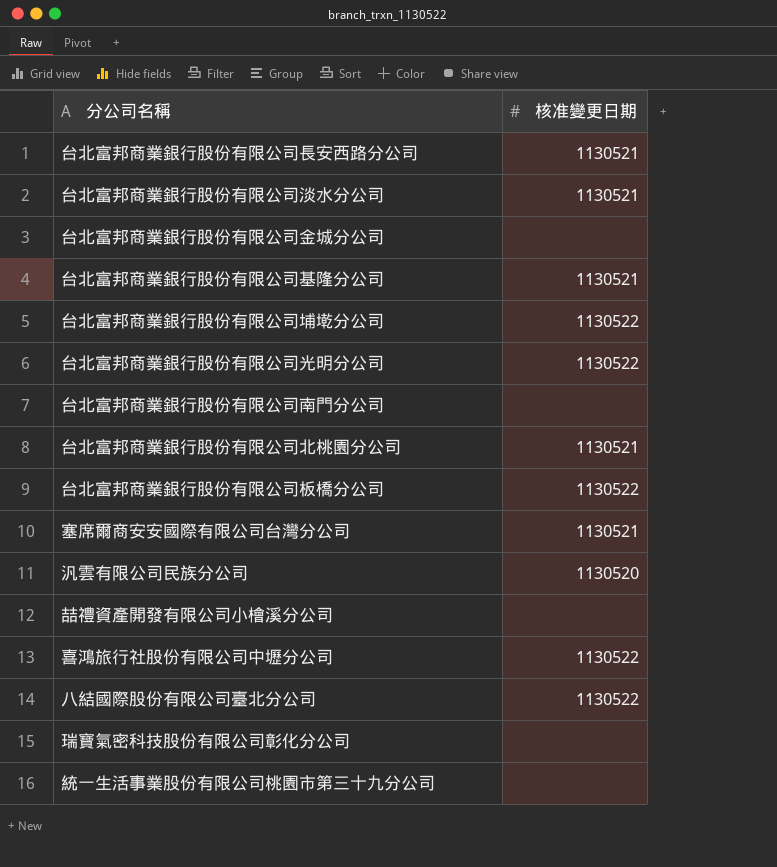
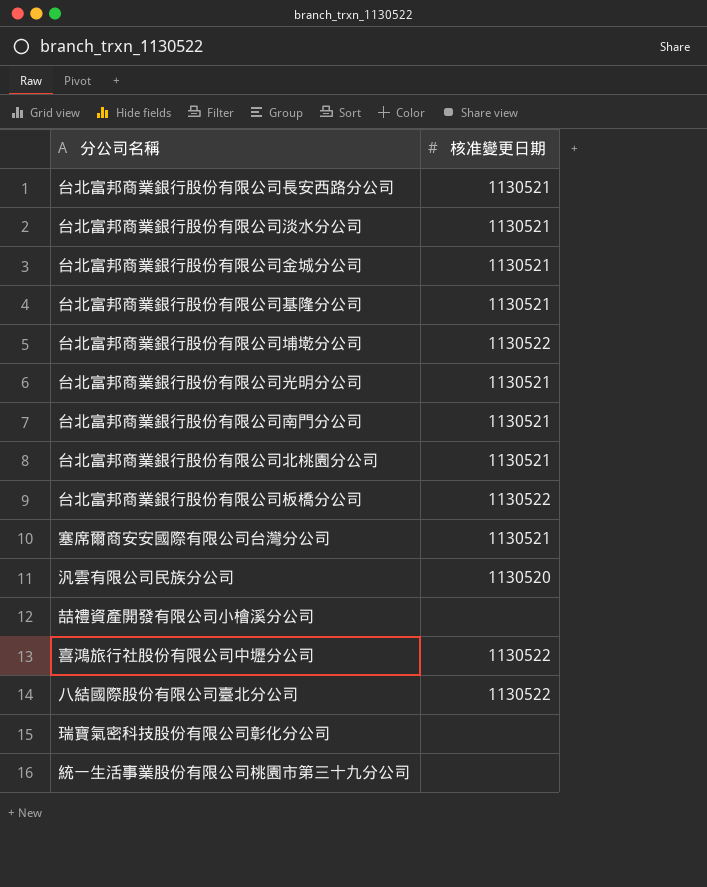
台北富邦商業銀行股份有限公司金城分公司 | 核准變更日期: none -> 1130521
台北富邦商業銀行股份有限公司光明分公司 | 核准變更日期: 1130522 -> 1130521
台北富邦商業銀行股份有限公司南門分公司 | 核准變更日期: none -> 1130521

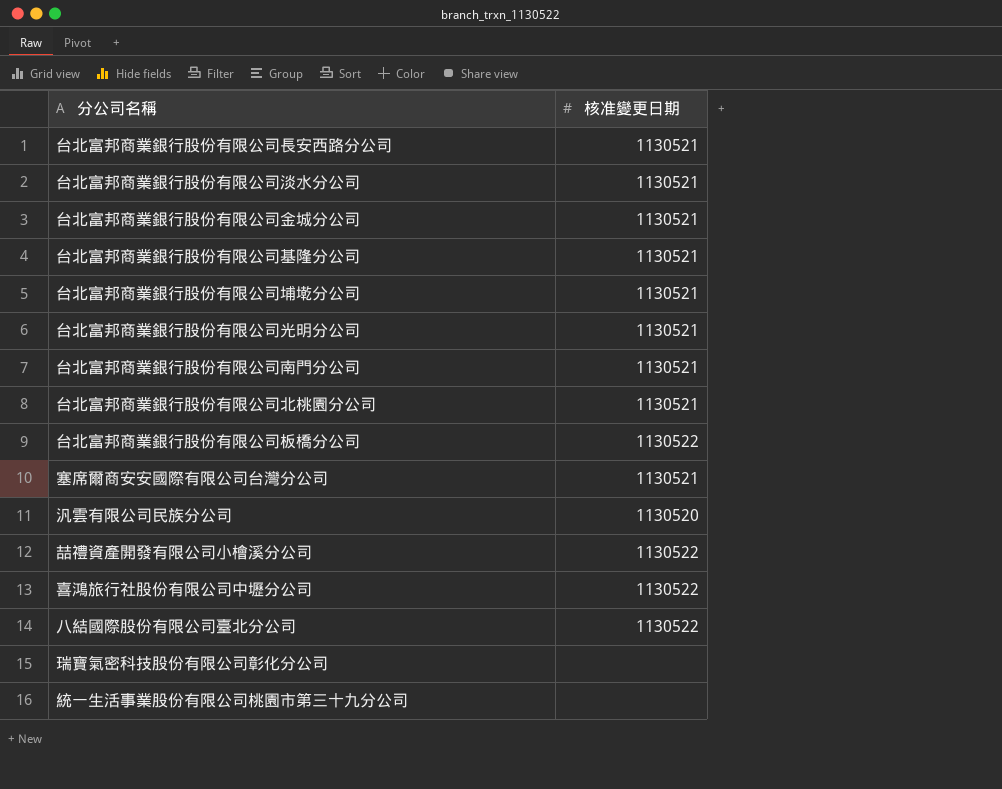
台北富邦商業銀行股份有限公司埔墘分公司 | 核准變更日期: 1130522 -> 1130521
喆禮資產開發有限公司小檜溪分公司 | 核准變更日期: none -> 1130522

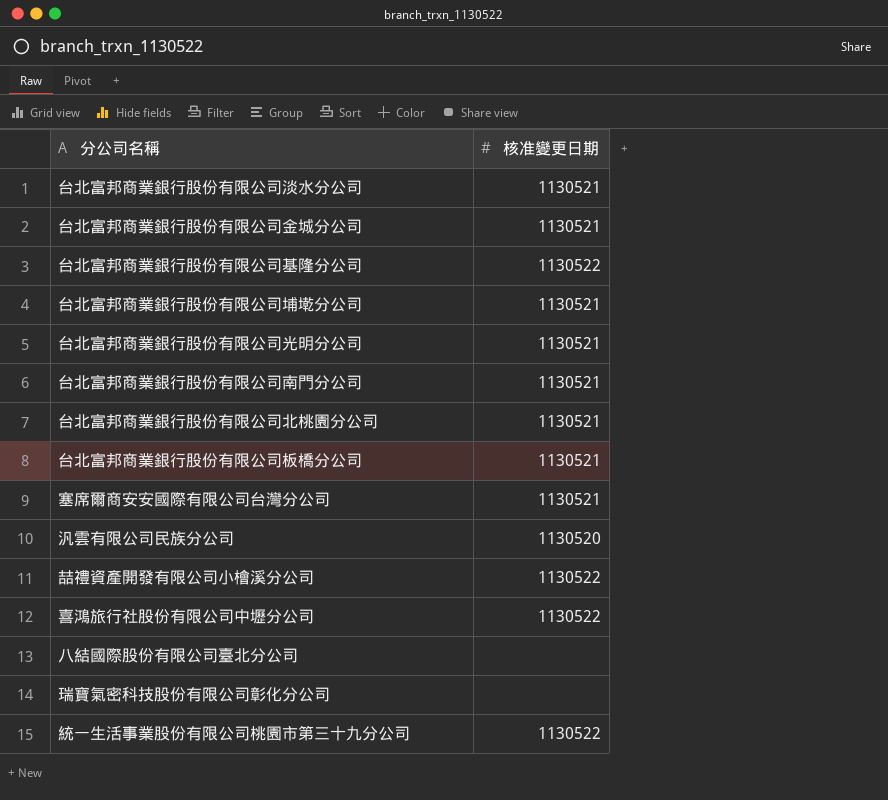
row 台北富邦商業銀行股份有限公司長安西路分公司: 1130521 -> none
台北富邦商業銀行股份有限公司基隆分公司 | 核准變更日期: 1130521 -> 1130522
台北富邦商業銀行股份有限公司板橋分公司 | 核准變更日期: 1130522 -> 1130521
八結國際股份有限公司臺北分公司 | 核准變更日期: 1130522 -> none
統一生活事業股份有限公司桃園市第三十九分公司 | 核准變更日期: none -> 1130522

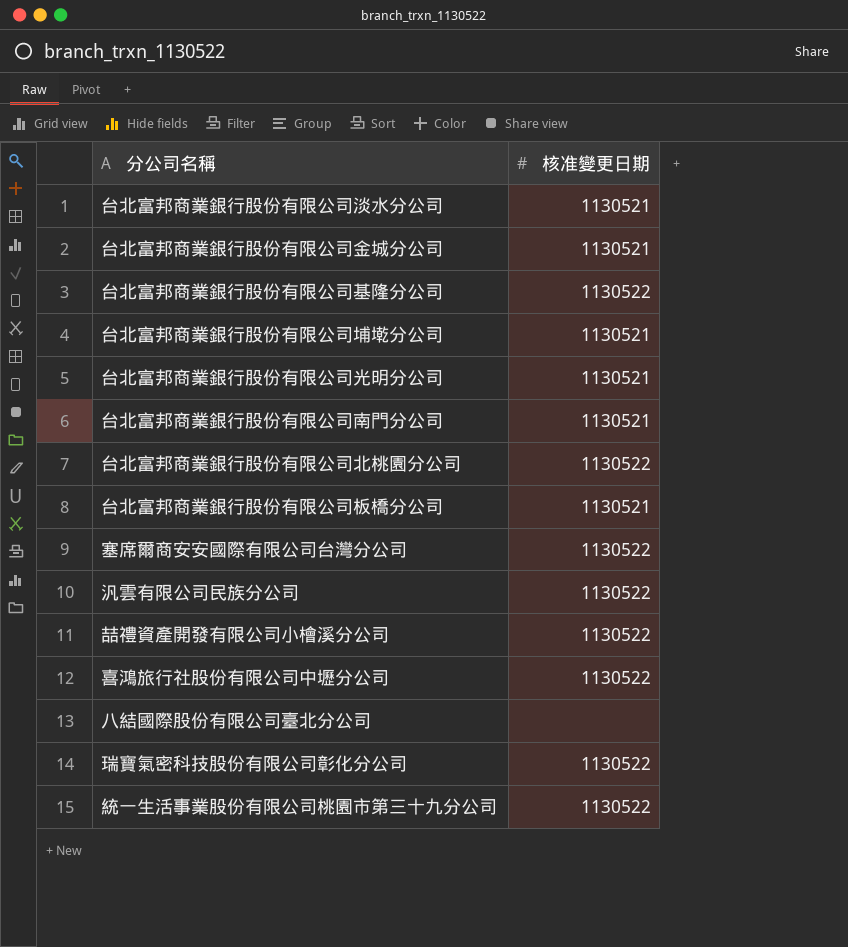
台北富邦商業銀行股份有限公司北桃園分公司 | 核准變更日期: 1130521 -> 1130522
塞席爾商安安國際有限公司台灣分公司 | 核准變更日期: 1130521 -> 1130522
汎雲有限公司民族分公司 | 核准變更日期: 1130520 -> 1130522
瑞寶氣密科技股份有限公司彰化分公司 | 核准變更日期: none -> 1130522

